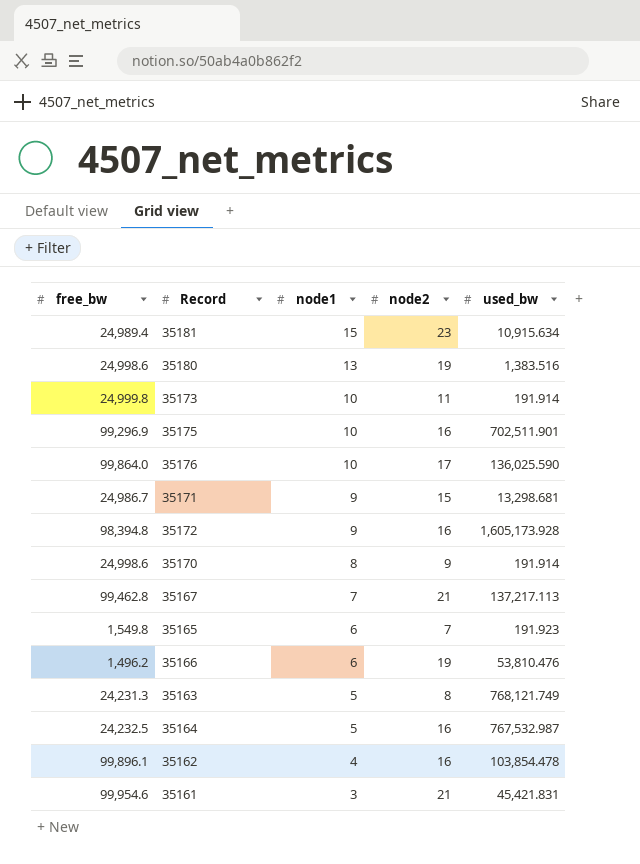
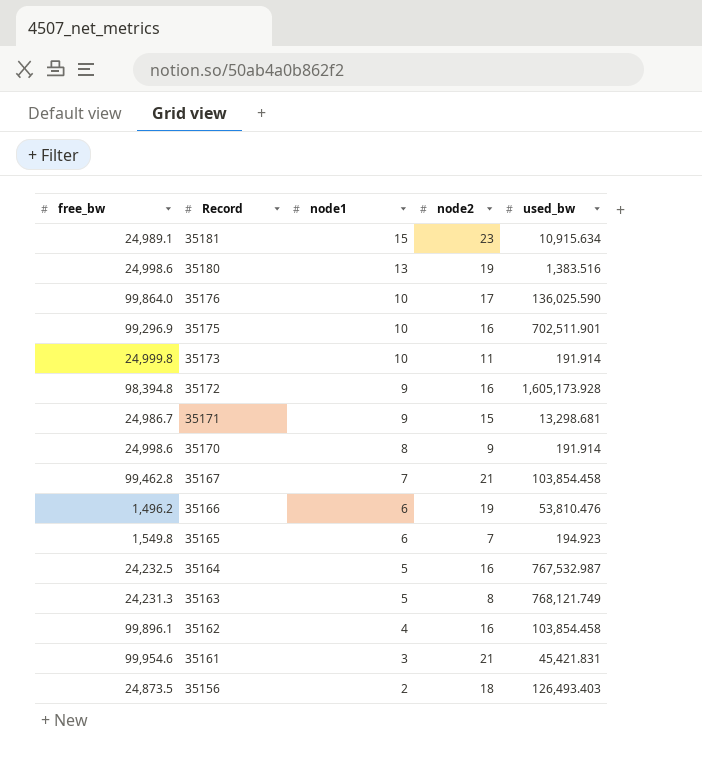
row order: node1 descending -> Record descending
35181 | free_bw: 24,989.4 -> 24,989.1
35167 | used_bw: 137,217.113 -> 103,854.458
35165 | used_bw: 191.923 -> 194.923
35162 | used_bw: 103,854.478 -> 103,854.458
row 35156: none -> 24,873.5 | 2 | 18 | 126,493.403

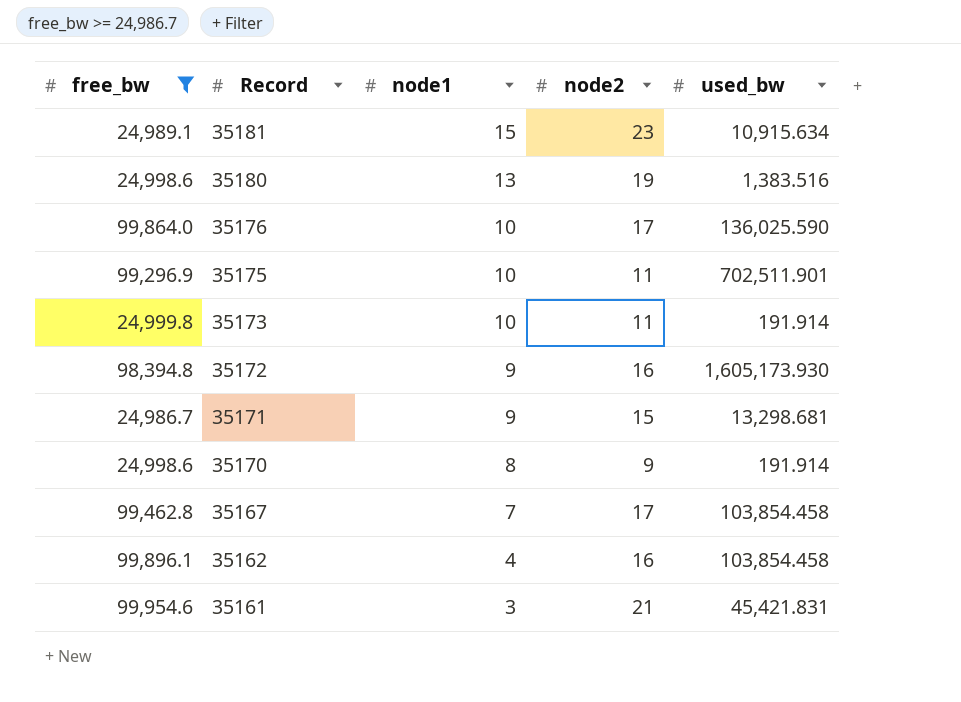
filter: none -> free_bw >= 24,986.7
35175 | node2: 16 -> 11
35172 | used_bw: 1,605,173.928 -> 1,605,173.930
35167 | node2: 21 -> 17

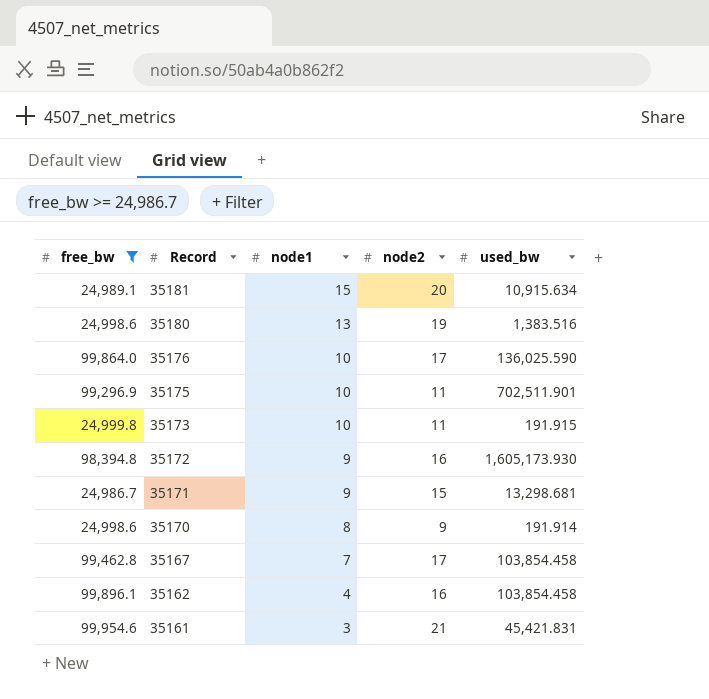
35181 | node2: 23 -> 20
35173 | used_bw: 191.914 -> 191.915

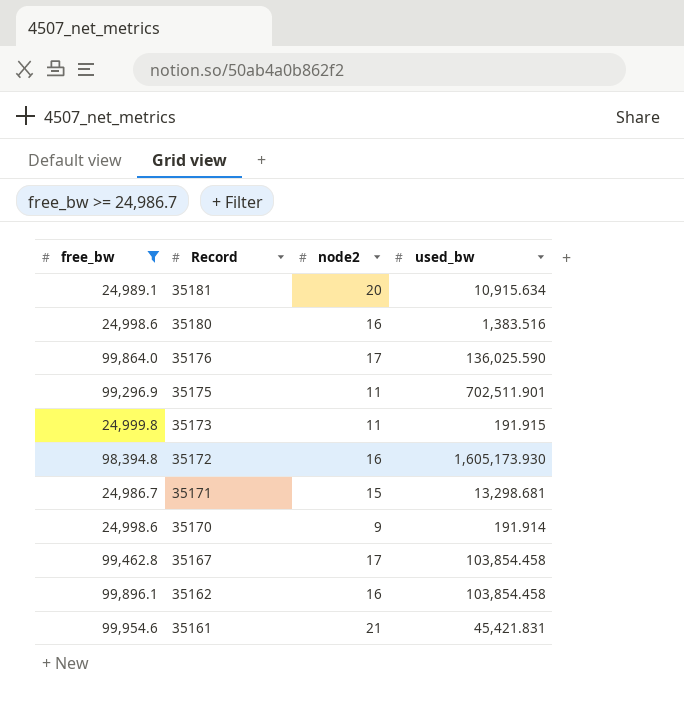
column node1 | position: 3 -> none
35180 | node2: 19 -> 16

